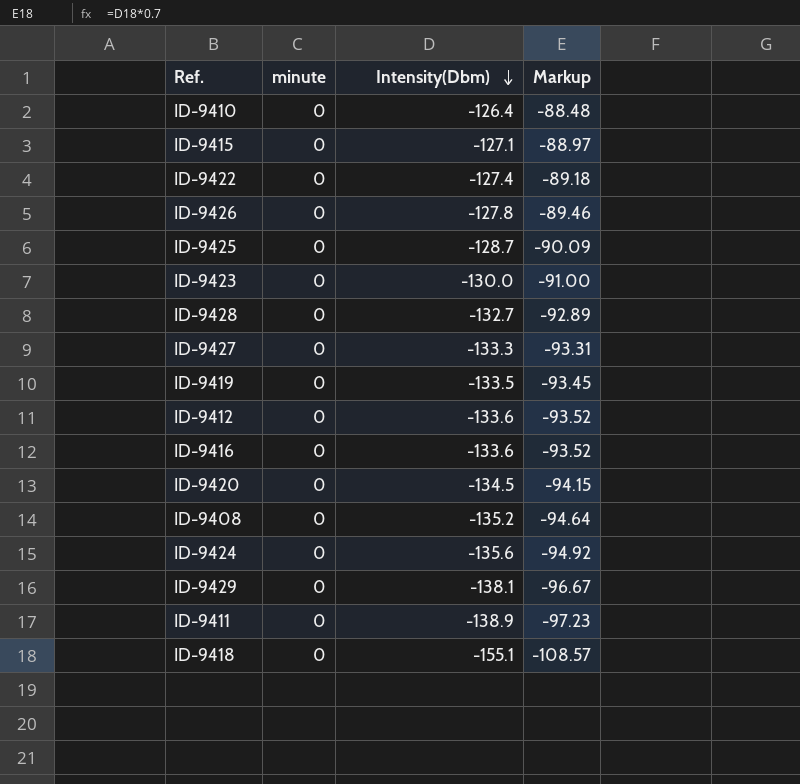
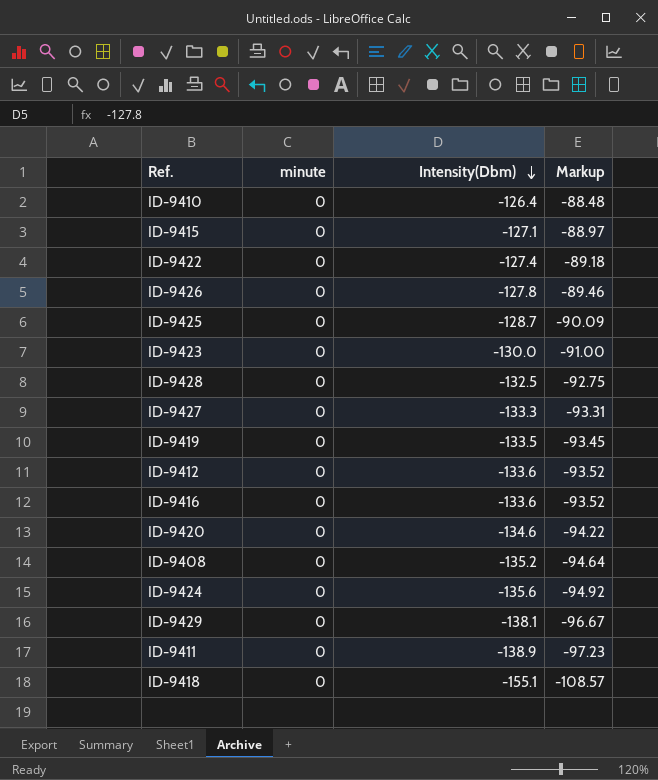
ID-9428 | Intensity(Dbm): -132.7 -> -132.5
ID-9428 | Markup: -92.89 -> -92.75
ID-9420 | Intensity(Dbm): -134.5 -> -134.6
ID-9420 | Markup: -94.15 -> -94.22

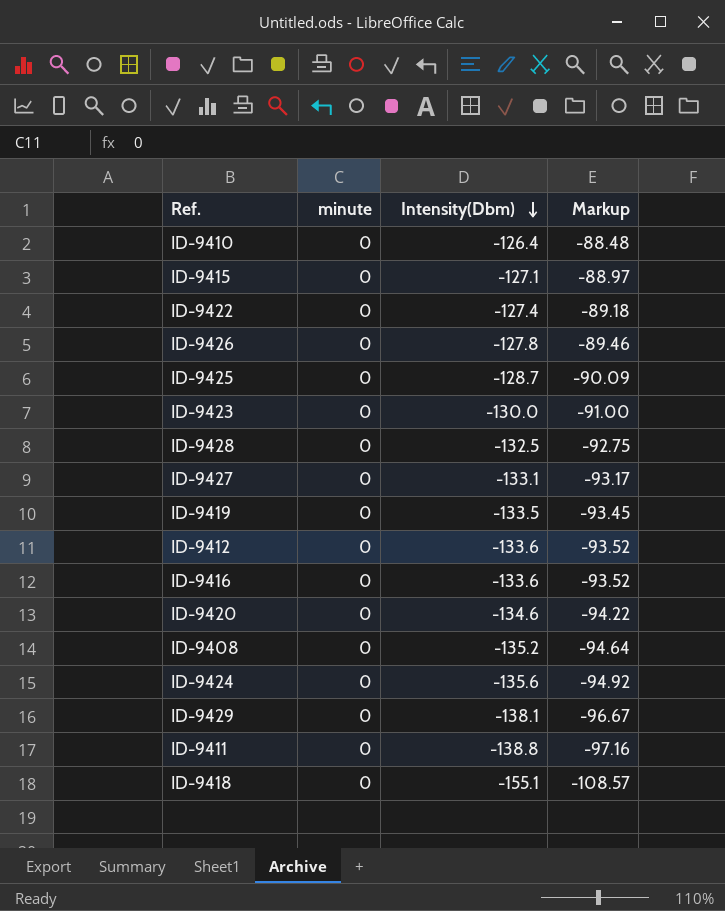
ID-9427 | Intensity(Dbm): -133.3 -> -133.1
ID-9427 | Markup: -93.31 -> -93.17
ID-9411 | Intensity(Dbm): -138.9 -> -138.8
ID-9411 | Markup: -97.23 -> -97.16

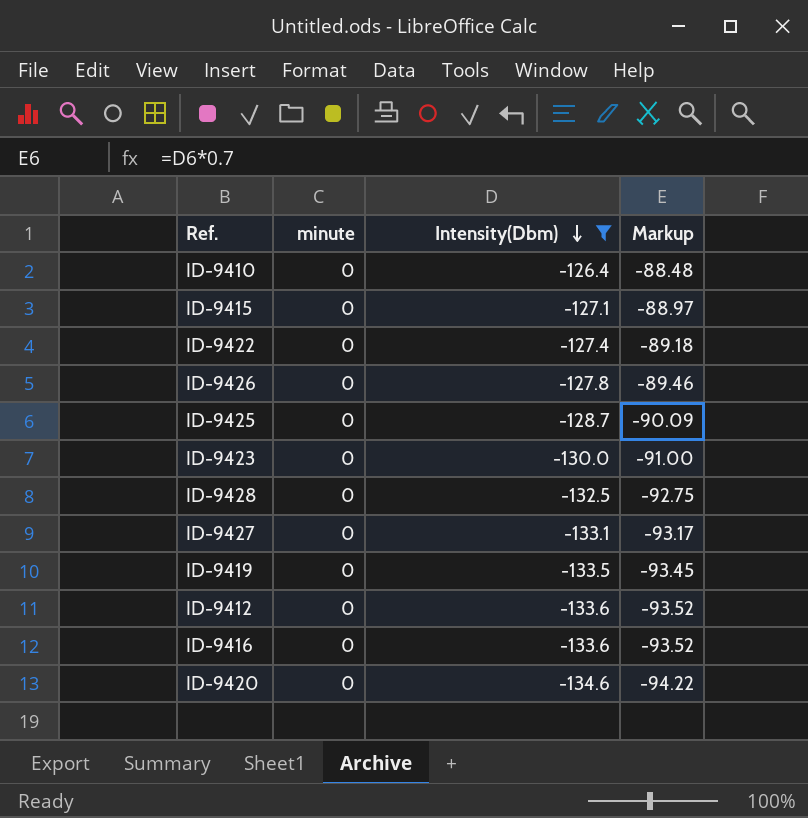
filter: none -> Intensity(Dbm) >= -134.6

